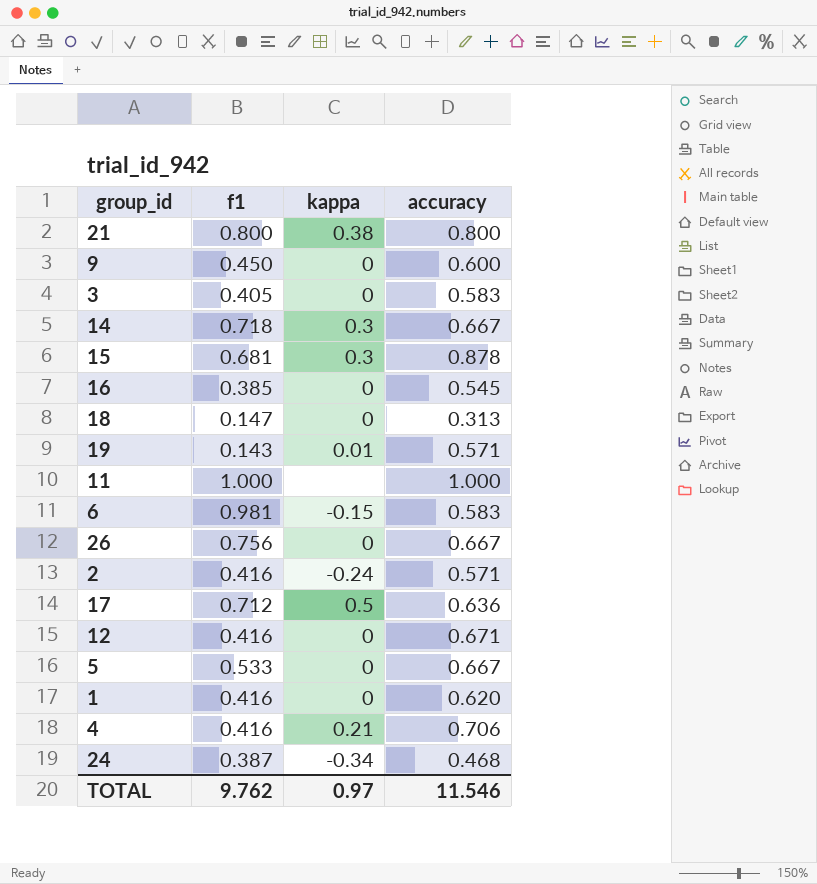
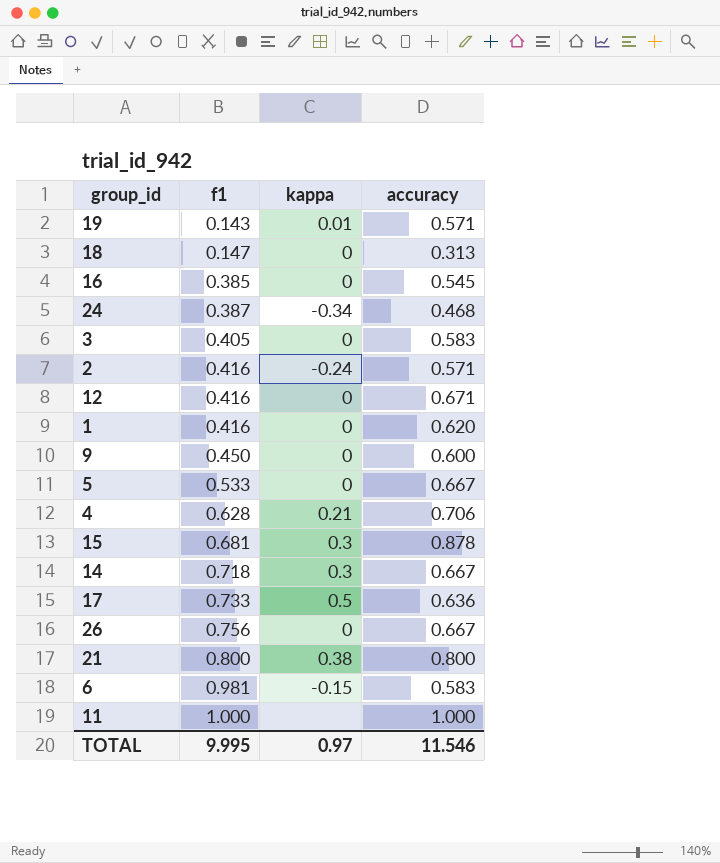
row order: none -> f1 ascending
4 | f1: 0.416 -> 0.628
17 | f1: 0.712 -> 0.733
TOTAL | f1: 9.762 -> 9.995

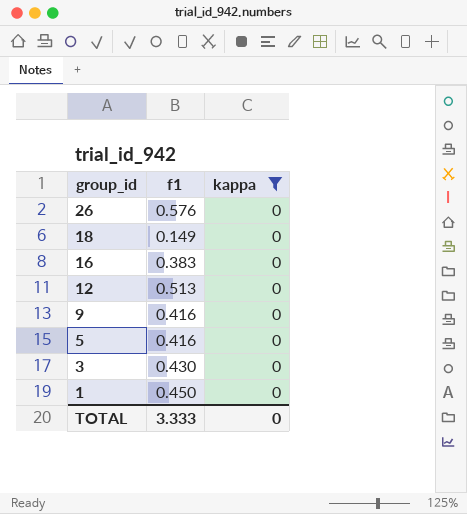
filter: none -> kappa = 0
row order: f1 ascending -> group_id descending
column accuracy | position: 4 -> none
26 | f1: 0.756 -> 0.576
18 | f1: 0.147 -> 0.149
16 | f1: 0.385 -> 0.383
12 | f1: 0.416 -> 0.513
9 | f1: 0.450 -> 0.416
5 | f1: 0.533 -> 0.416
3 | f1: 0.405 -> 0.430
1 | f1: 0.416 -> 0.450
TOTAL | f1: 9.995 -> 3.333
TOTAL | kappa: 0.97 -> 0

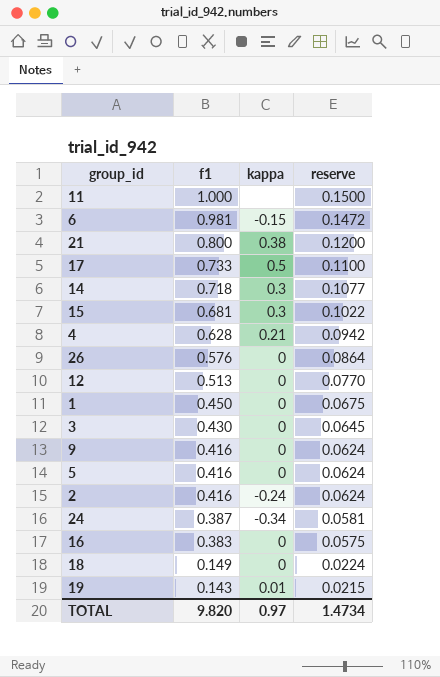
filter: kappa = 0 -> none
row order: group_id descending -> f1 descending
column reserve | formula: none -> [f1] * 0.15
TOTAL | f1: 3.333 -> 9.820
TOTAL | kappa: 0 -> 0.97

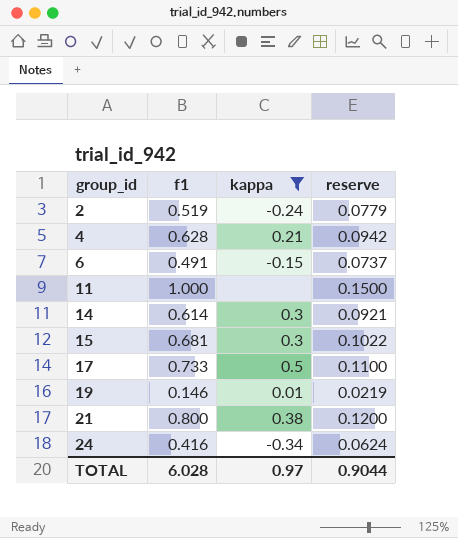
filter: none -> kappa != 0
row order: f1 descending -> group_id ascending
2 | f1: 0.416 -> 0.519
2 | reserve: 0.0624 -> 0.0779
6 | f1: 0.981 -> 0.491
6 | reserve: 0.1472 -> 0.0737
14 | f1: 0.718 -> 0.614
14 | reserve: 0.1077 -> 0.0921
19 | f1: 0.143 -> 0.146
19 | reserve: 0.0215 -> 0.0219
24 | f1: 0.387 -> 0.416
24 | reserve: 0.0581 -> 0.0624
TOTAL | f1: 9.820 -> 6.028
TOTAL | reserve: 1.4734 -> 0.9044

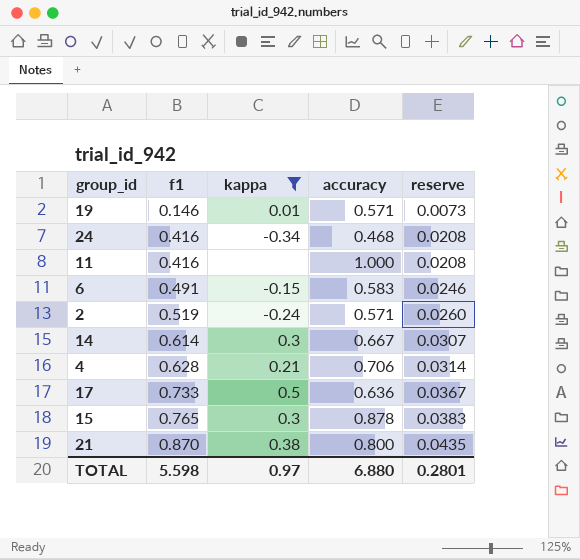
row order: group_id ascending -> f1 ascending
column accuracy | position: none -> 4
column reserve | formula: [f1] * 0.15 -> [f1] * 0.05
11 | f1: 1.000 -> 0.416
15 | f1: 0.681 -> 0.765
21 | f1: 0.800 -> 0.870
TOTAL | f1: 6.028 -> 5.598
TOTAL | reserve: 0.9044 -> 0.2801

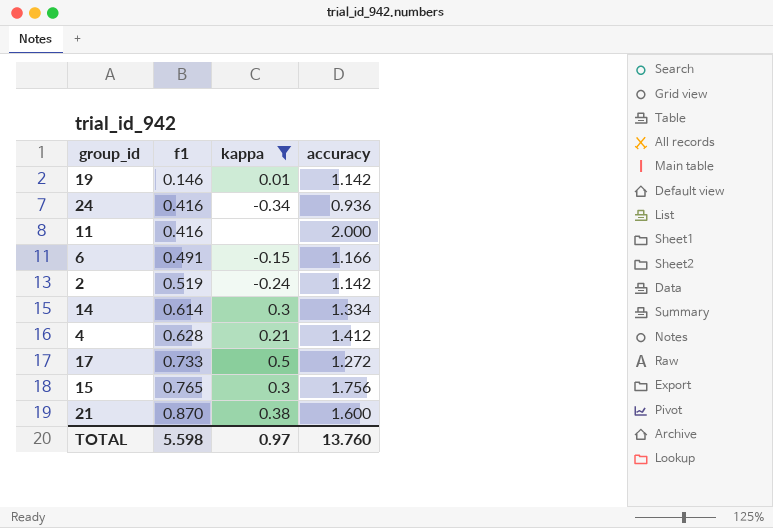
column reserve | formula: [f1] * 0.05 -> none
19 | accuracy: 0.571 -> 1.142
24 | accuracy: 0.468 -> 0.936
11 | accuracy: 1.000 -> 2.000
6 | accuracy: 0.583 -> 1.166
2 | accuracy: 0.571 -> 1.142
14 | accuracy: 0.667 -> 1.334
4 | accuracy: 0.706 -> 1.412
17 | accuracy: 0.636 -> 1.272
15 | accuracy: 0.878 -> 1.756
21 | accuracy: 0.800 -> 1.600
TOTAL | accuracy: 6.880 -> 13.760

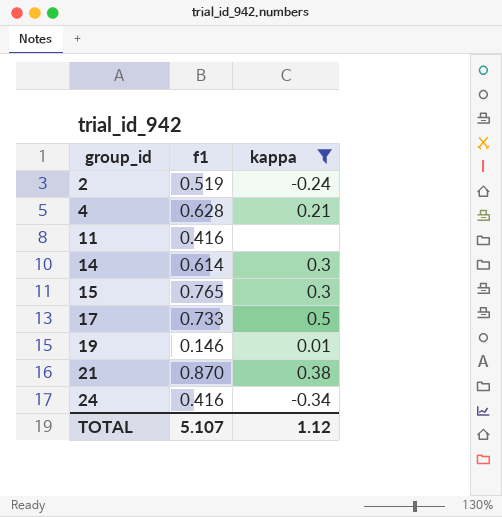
row order: f1 ascending -> group_id ascending
column accuracy | position: 4 -> none
row 6: 0.491 | -0.15 | 1.166 -> none
TOTAL | f1: 5.598 -> 5.107
TOTAL | kappa: 0.97 -> 1.12

